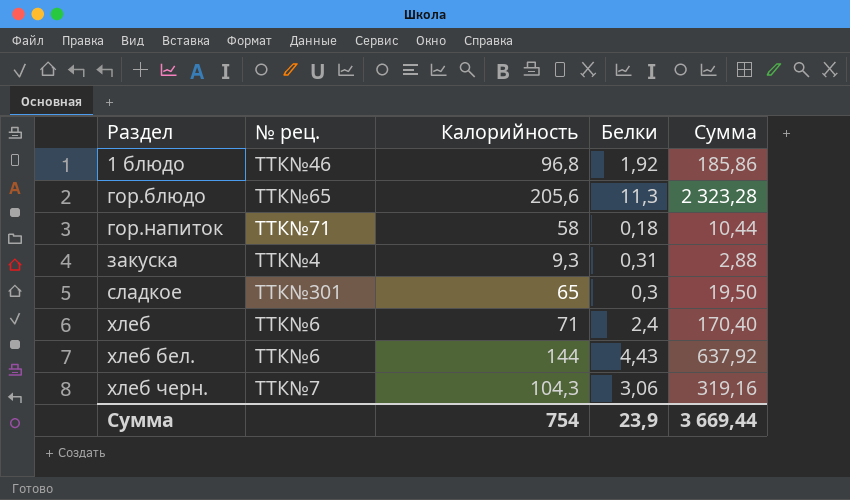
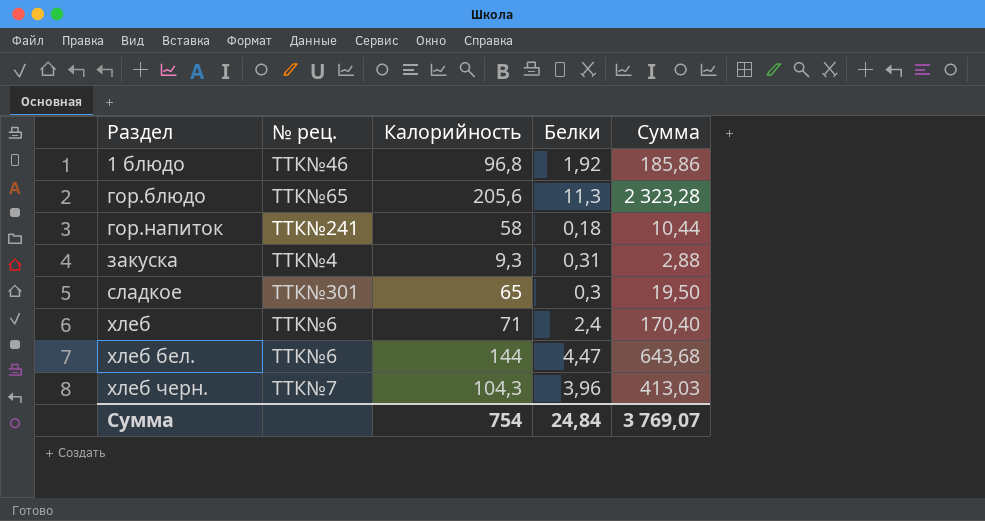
гор.напиток | № рец.: ТТК№71 -> ТТК№241
хлеб бел. | Белки: 4,43 -> 4,47
хлеб бел. | Сумма: 637,92 -> 643,68
хлеб черн. | Белки: 3,06 -> 3,96
хлеб черн. | Сумма: 319,16 -> 413,03
Сумма | Белки: 23,9 -> 24,84
Сумма | Сумма: 3 669,44 -> 3 769,07

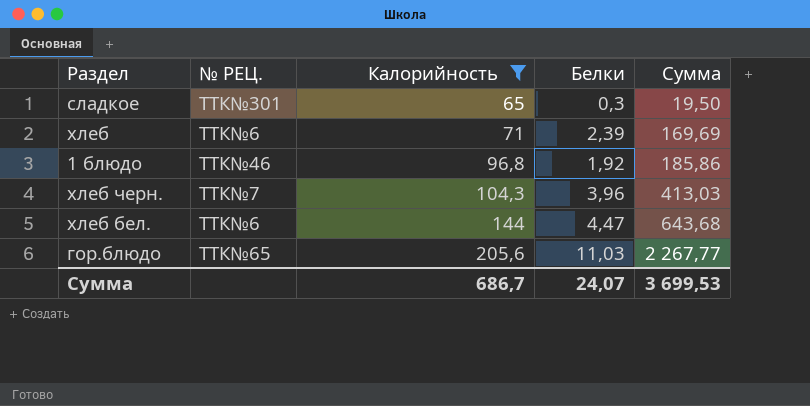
filter: none -> Калорийность >= 65
row order: Раздел ascending -> Калорийность ascending
column name: № рец. -> № РЕЦ.
хлеб | Белки: 2,4 -> 2,39
хлеб | Сумма: 170,40 -> 169,69
гор.блюдо | Белки: 11,3 -> 11,03
гор.блюдо | Сумма: 2 323,28 -> 2 267,77
Сумма | Калорийность: 754 -> 686,7
Сумма | Белки: 24,84 -> 24,07
Сумма | Сумма: 3 769,07 -> 3 699,53

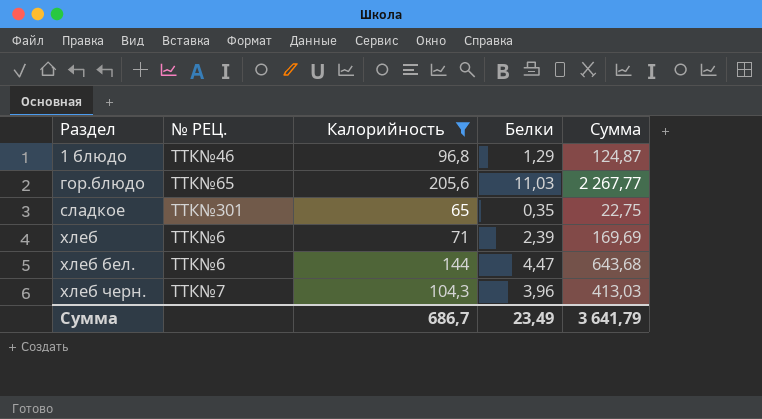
row order: Калорийность ascending -> Раздел ascending
1 блюдо | Белки: 1,92 -> 1,29
1 блюдо | Сумма: 185,86 -> 124,87
сладкое | Белки: 0,3 -> 0,35
сладкое | Сумма: 19,50 -> 22,75
Сумма | Белки: 24,07 -> 23,49
Сумма | Сумма: 3 699,53 -> 3 641,79

